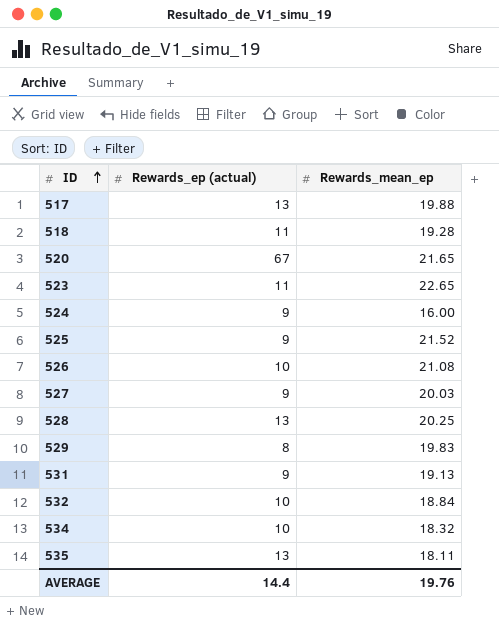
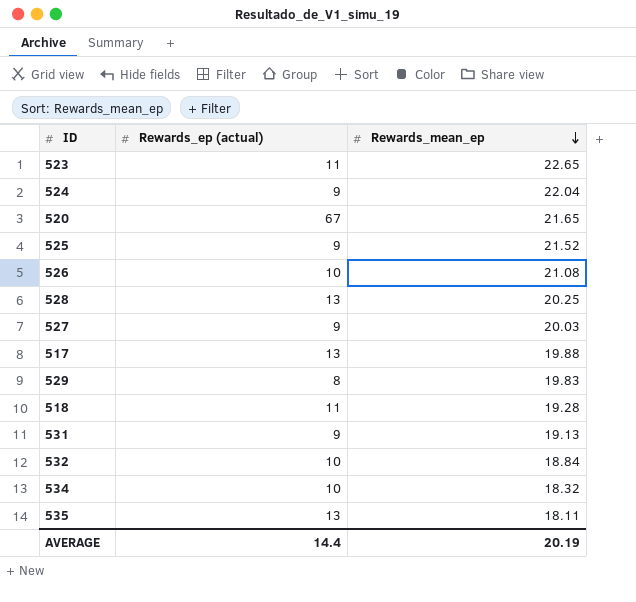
row order: ID ascending -> Rewards_mean_ep descending
524 | Rewards_mean_ep: 16.00 -> 22.04
AVERAGE | Rewards_mean_ep: 19.76 -> 20.19

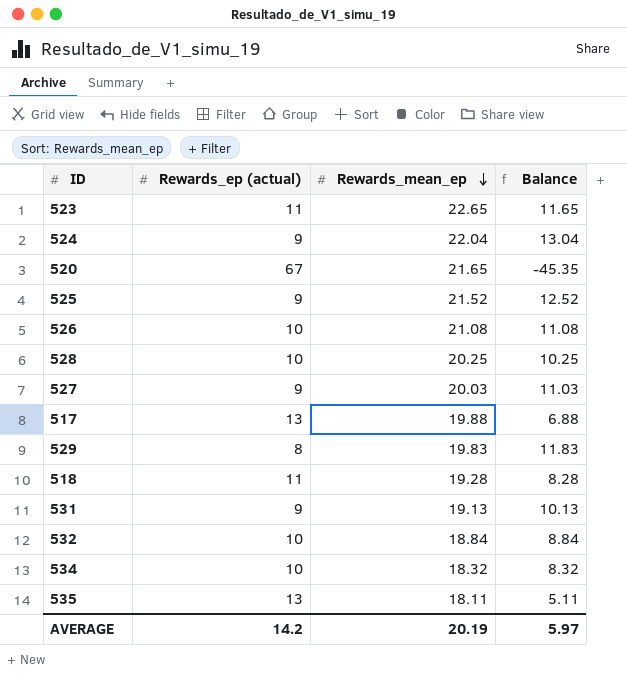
column Balance | formula: none -> [Rewards_mean_ep] - [Rewards_ep (actual)]
528 | Rewards_ep (actual): 13 -> 10
AVERAGE | Rewards_ep (actual): 14.4 -> 14.2

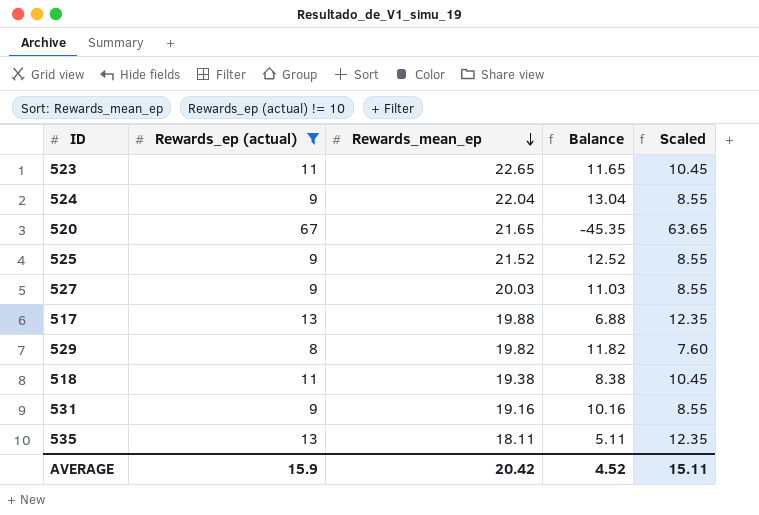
filter: none -> Rewards_ep (actual) != 10
column Scaled | formula: none -> [Rewards_ep (actual)] * 0.95
529 | Rewards_mean_ep: 19.83 -> 19.82
529 | Balance: 11.83 -> 11.82
518 | Rewards_mean_ep: 19.28 -> 19.38
518 | Balance: 8.28 -> 8.38
531 | Rewards_mean_ep: 19.13 -> 19.16
531 | Balance: 10.13 -> 10.16
AVERAGE | Rewards_ep (actual): 14.2 -> 15.9
AVERAGE | Rewards_mean_ep: 20.19 -> 20.42
AVERAGE | Balance: 5.97 -> 4.52

